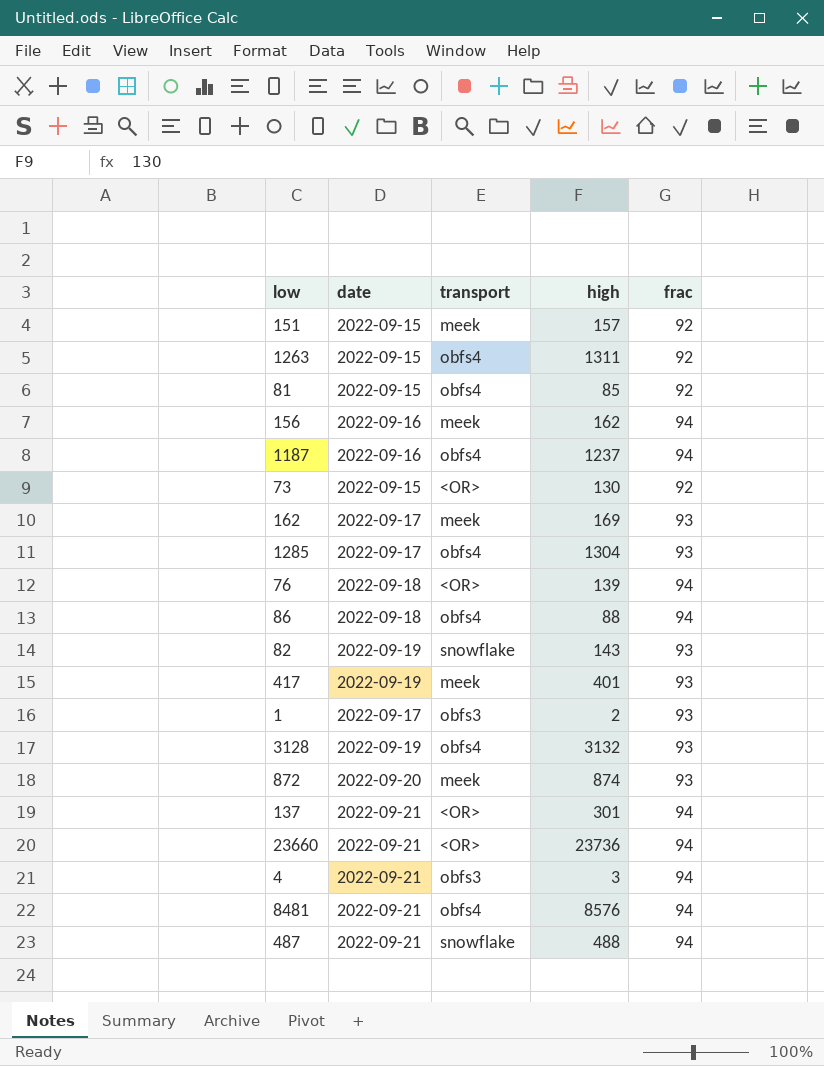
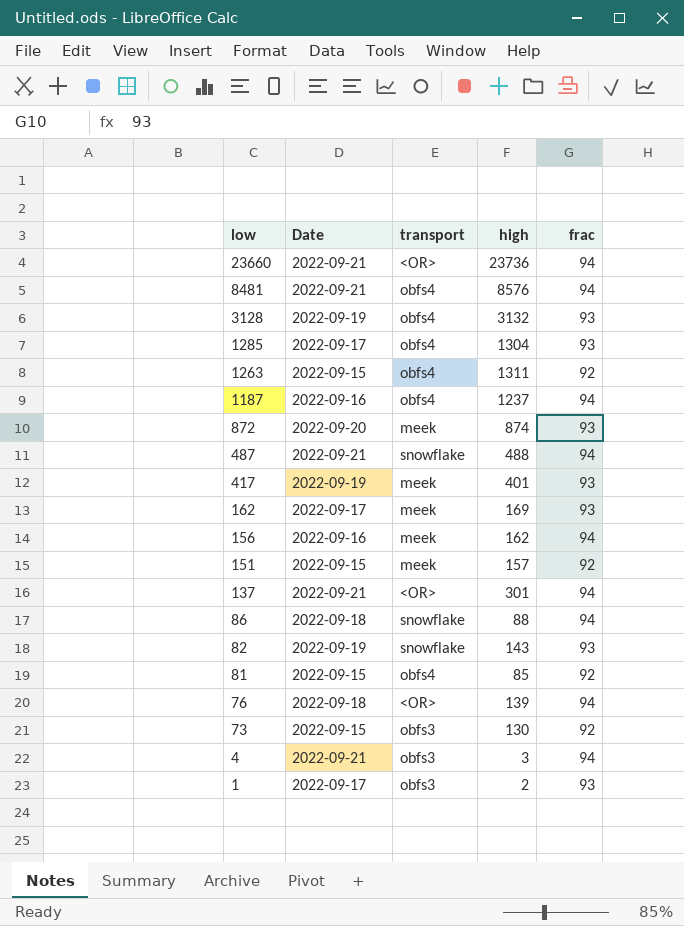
row order: none -> low descending
column name: date -> Date
86 | transport: obfs4 -> snowflake
73 | transport: <OR> -> obfs3

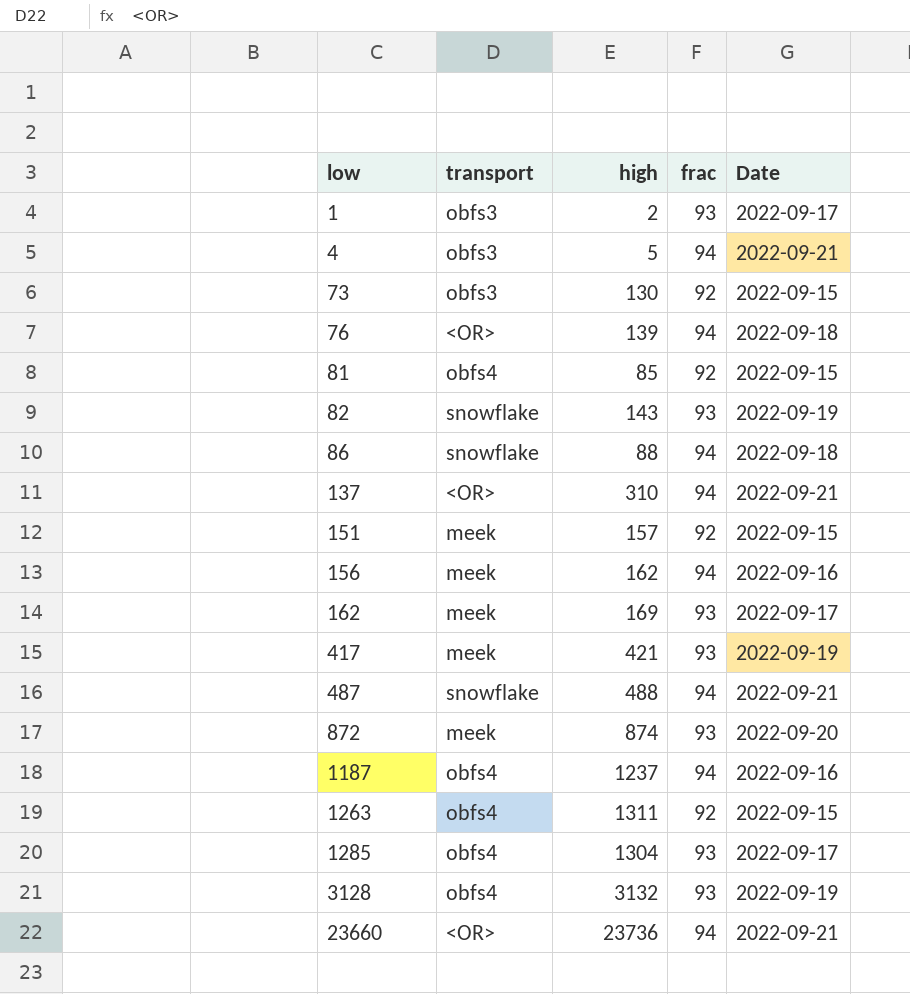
row order: low descending -> low ascending
column Date | position: 2 -> 5
row 8481: 2022-09-21 | obfs4 | 8576 | 94 -> none
4 | high: 3 -> 5
137 | high: 301 -> 310
417 | high: 401 -> 421

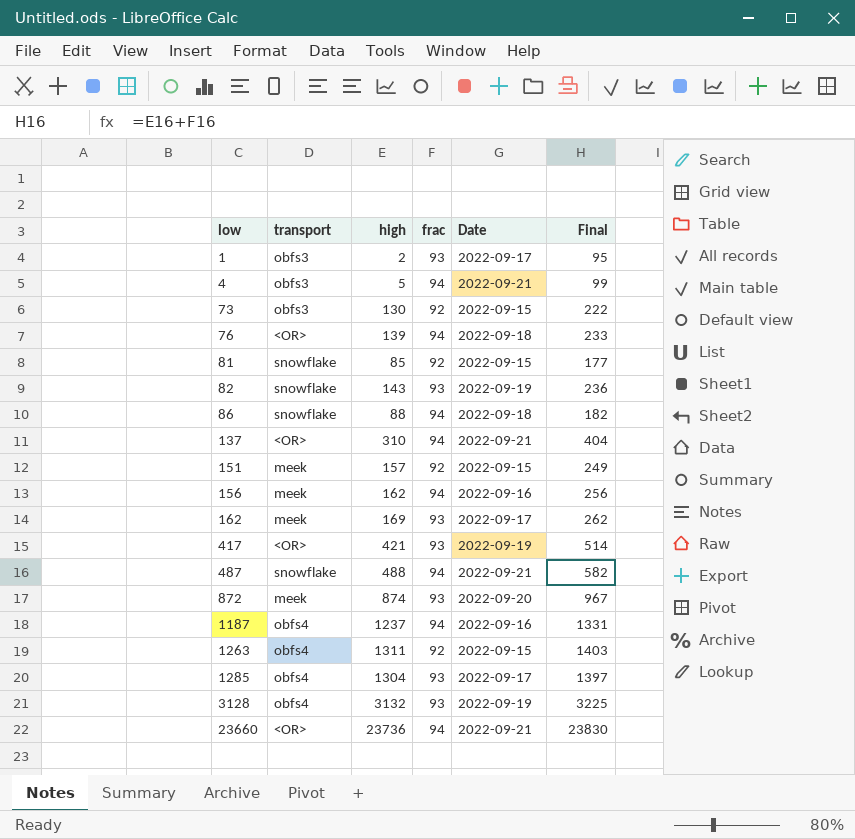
column Final | formula: none -> [high] + [frac]
81 | transport: obfs4 -> snowflake
417 | transport: meek -> <OR>

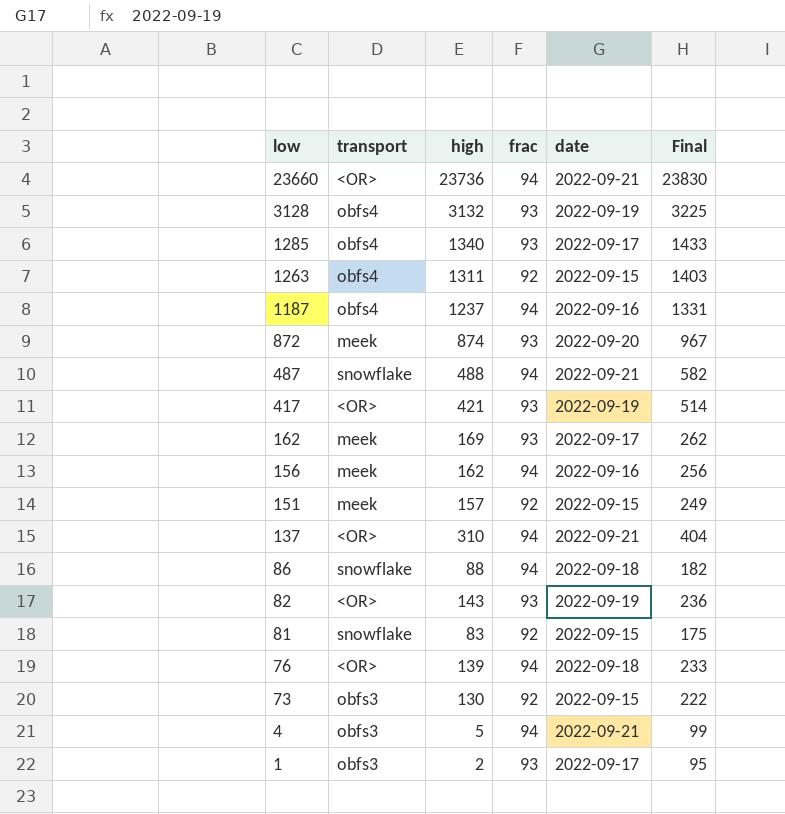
row order: low ascending -> low descending
column name: Date -> date
1285 | high: 1304 -> 1340
1285 | Final: 1397 -> 1433
82 | transport: snowflake -> <OR>
81 | high: 85 -> 83
81 | Final: 177 -> 175

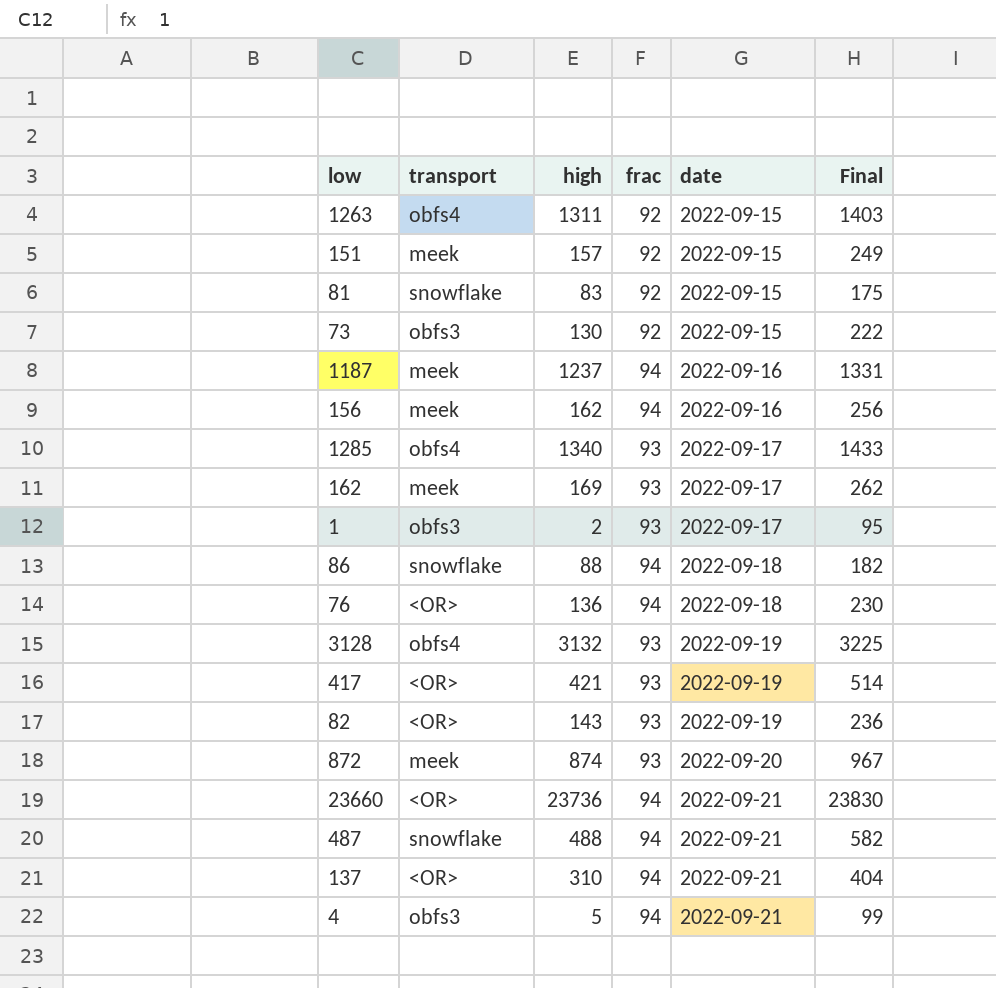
row order: low descending -> date ascending
1187 | transport: obfs4 -> meek
76 | high: 139 -> 136
76 | Final: 233 -> 230

